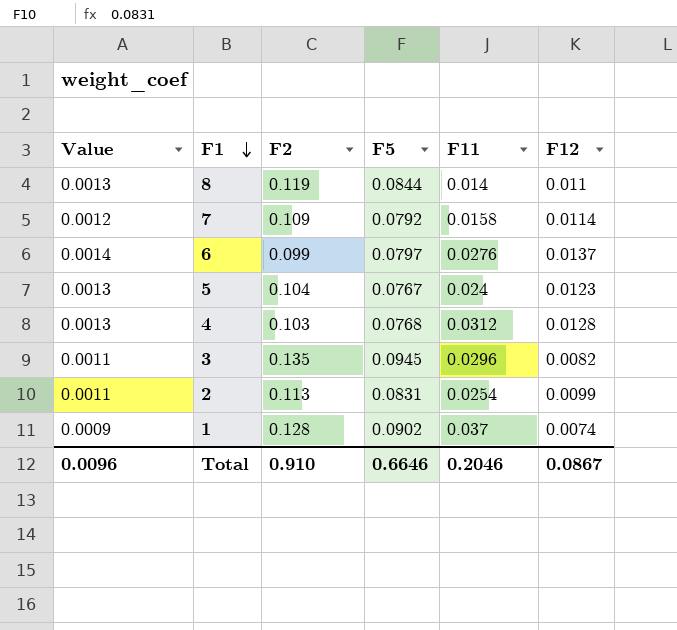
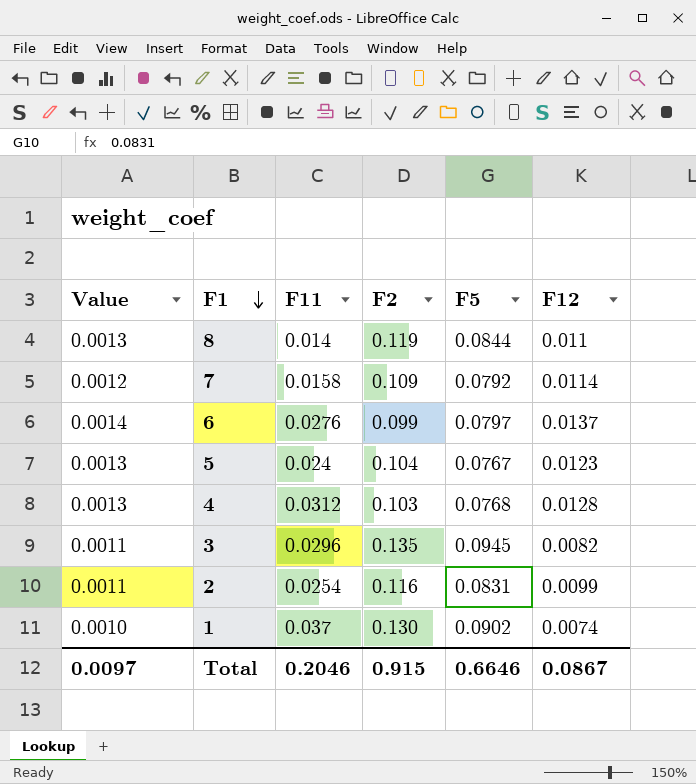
column F11 | position: 5 -> 3
2 | F2: 0.113 -> 0.116
1 | Value: 0.0009 -> 0.0010
1 | F2: 0.128 -> 0.130
Total | Value: 0.0096 -> 0.0097
Total | F2: 0.910 -> 0.915

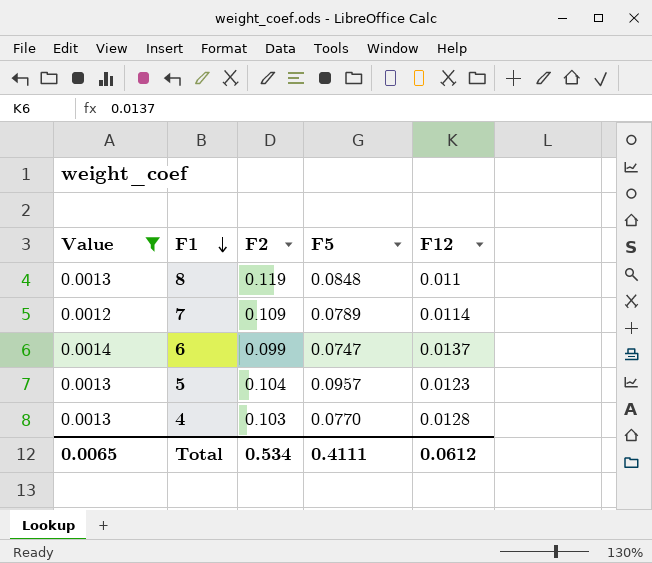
filter: none -> Value >= 0.0012
column F11 | position: 3 -> none
8 | F5: 0.0844 -> 0.0848
7 | F5: 0.0792 -> 0.0789
6 | F5: 0.0797 -> 0.0747
5 | F5: 0.0767 -> 0.0957
4 | F5: 0.0768 -> 0.0770
Total | Value: 0.0097 -> 0.0065
Total | F2: 0.915 -> 0.534
Total | F5: 0.6646 -> 0.4111
Total | F12: 0.0867 -> 0.0612

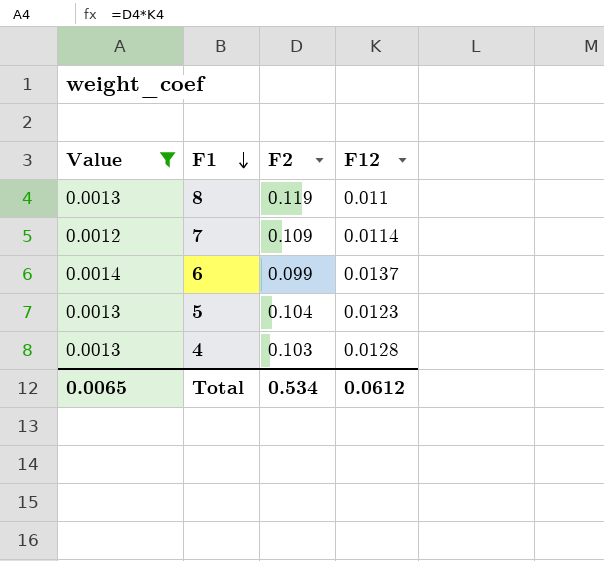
column F5 | position: 4 -> none

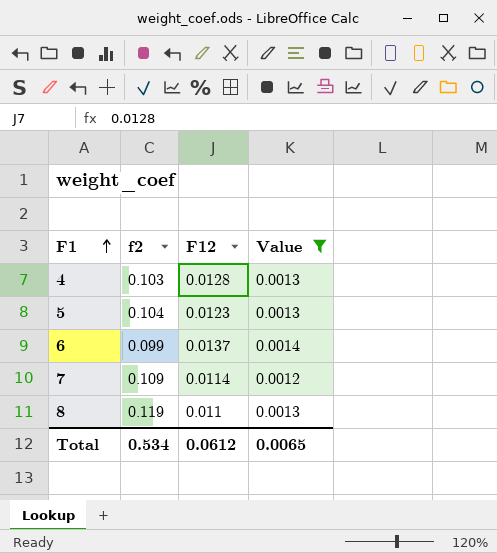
row order: F1 descending -> F1 ascending
column name: F2 -> f2
column Value | position: 1 -> 4

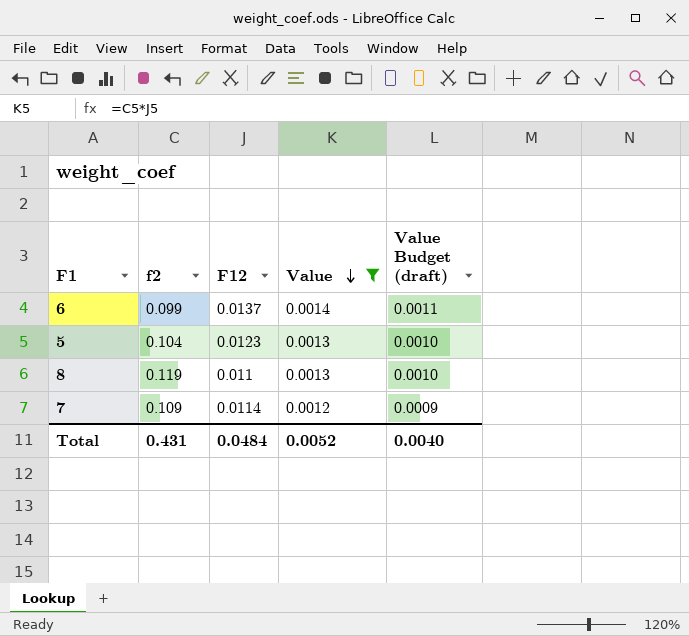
row order: F1 ascending -> Value descending
column Value Budget (draft) | formula: none -> [Value] * 0.75
row 4: 0.103 | 0.0128 | 0.0013 -> none
Total | f2: 0.534 -> 0.431
Total | F12: 0.0612 -> 0.0484
Total | Value: 0.0065 -> 0.0052

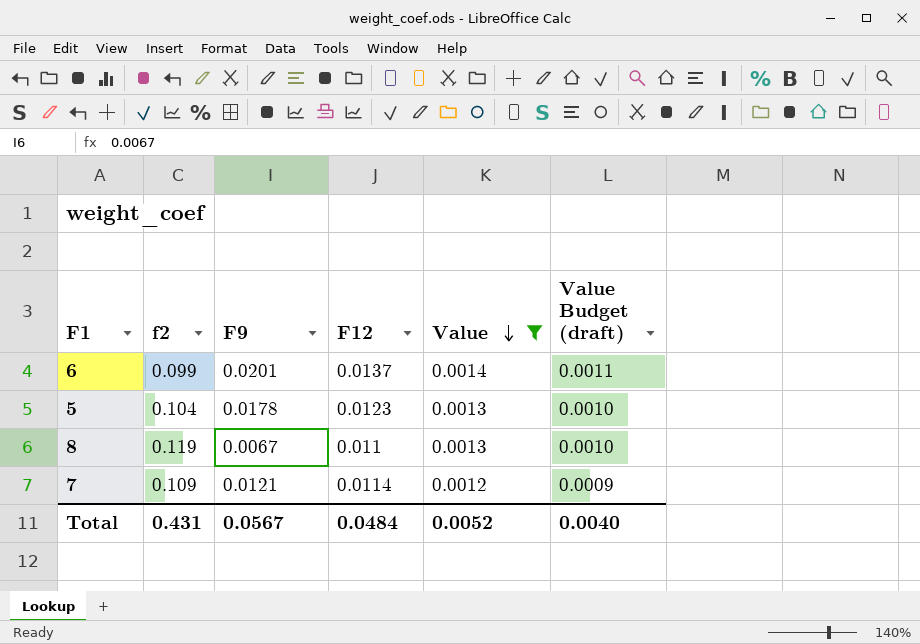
column F9 | position: none -> 3

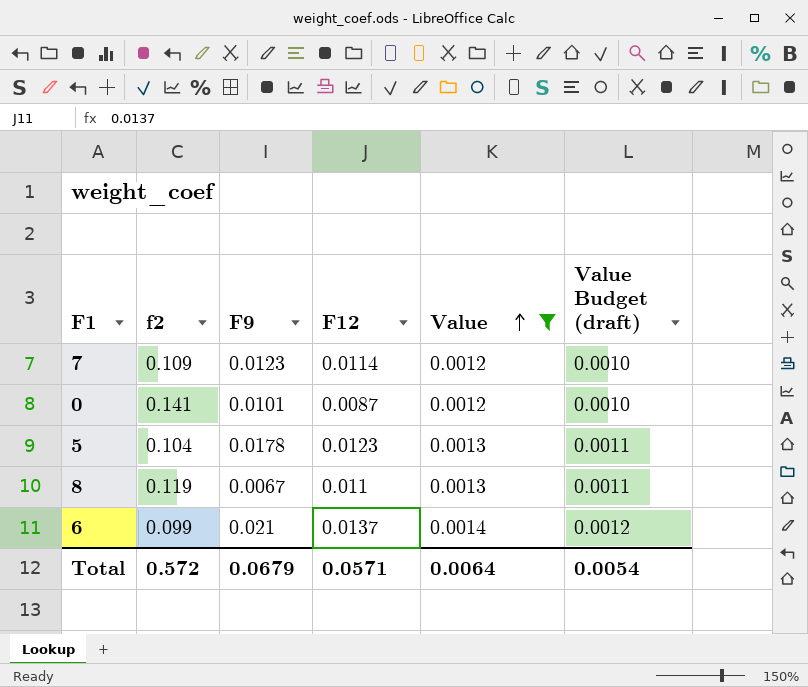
row order: Value descending -> Value ascending
column Value Budget (draft) | formula: [Value] * 0.75 -> [Value] * 0.85
7 | F9: 0.0121 -> 0.0123
row 0: none -> 0.141 | 0.0101 | 0.0087 | 0.0012 | 0.0010
6 | F9: 0.0201 -> 0.021
Total | f2: 0.431 -> 0.572
Total | F9: 0.0567 -> 0.0679
Total | F12: 0.0484 -> 0.0571
Total | Value: 0.0052 -> 0.0064
Total | Value Budget (draft): 0.0040 -> 0.0054

